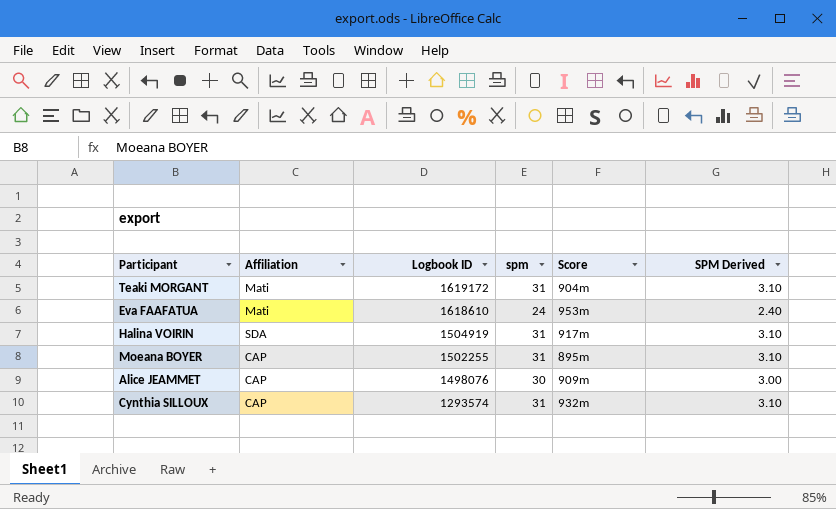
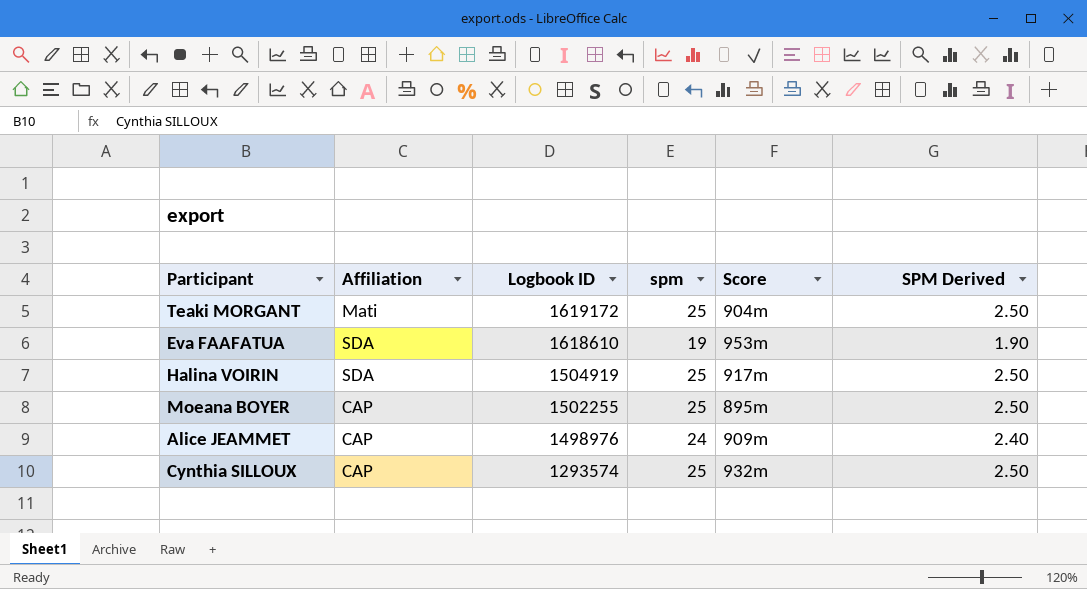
Teaki MORGANT | spm: 31 -> 25
Teaki MORGANT | SPM Derived: 3.10 -> 2.50
Eva FAAFATUA | Affiliation: Mati -> SDA
Eva FAAFATUA | spm: 24 -> 19
Eva FAAFATUA | SPM Derived: 2.40 -> 1.90
Halina VOIRIN | spm: 31 -> 25
Halina VOIRIN | SPM Derived: 3.10 -> 2.50
Moeana BOYER | spm: 31 -> 25
Moeana BOYER | SPM Derived: 3.10 -> 2.50
Alice JEAMMET | Logbook ID: 1498076 -> 1498976
Alice JEAMMET | spm: 30 -> 24
Alice JEAMMET | SPM Derived: 3.00 -> 2.40
Cynthia SILLOUX | spm: 31 -> 25
Cynthia SILLOUX | SPM Derived: 3.10 -> 2.50

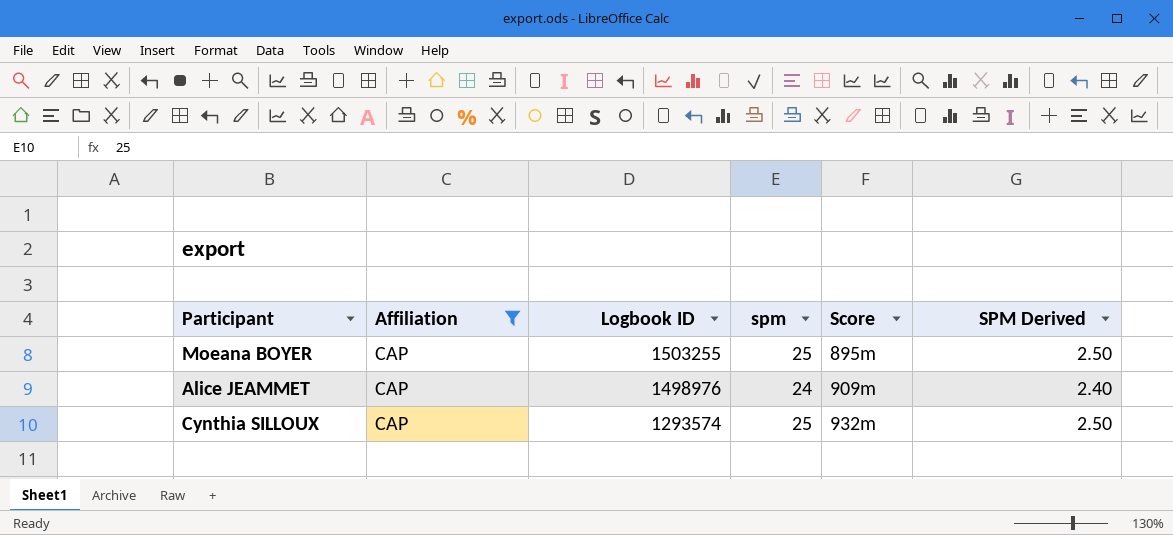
filter: none -> Affiliation = CAP
Moeana BOYER | Logbook ID: 1502255 -> 1503255

